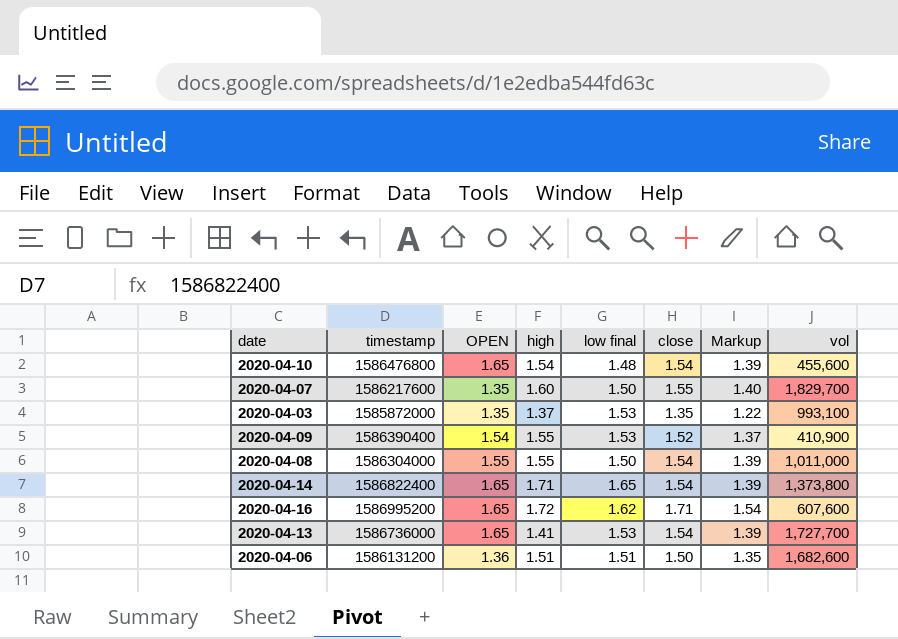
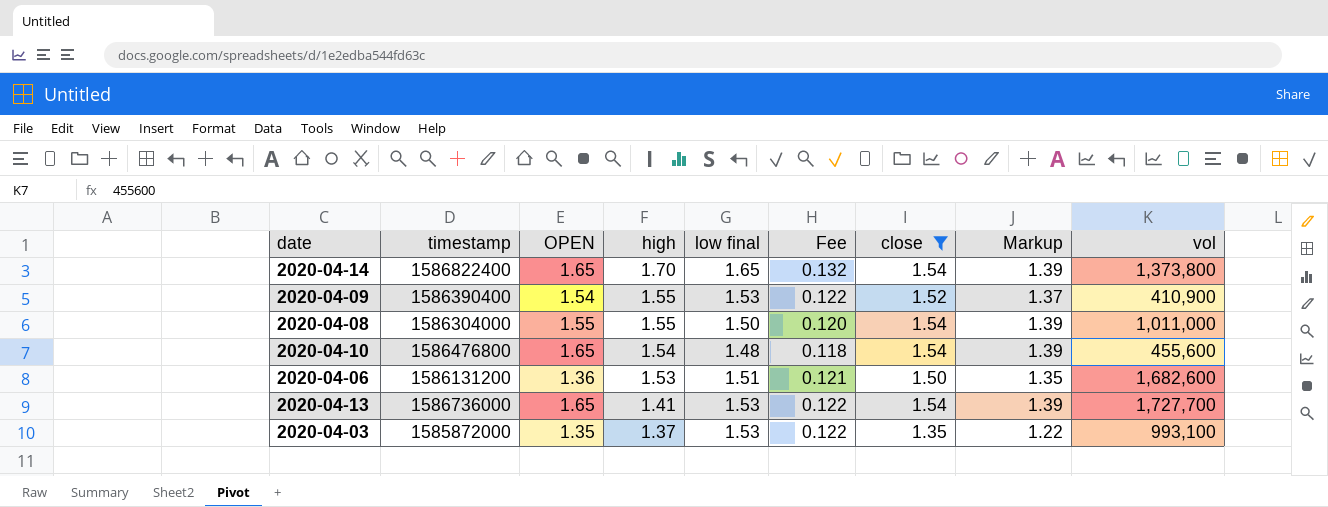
filter: none -> close <= 1.54
row order: none -> high descending
column Fee | formula: none -> [low final] * 0.08
2020-04-14 | high: 1.71 -> 1.70
2020-04-06 | high: 1.51 -> 1.53

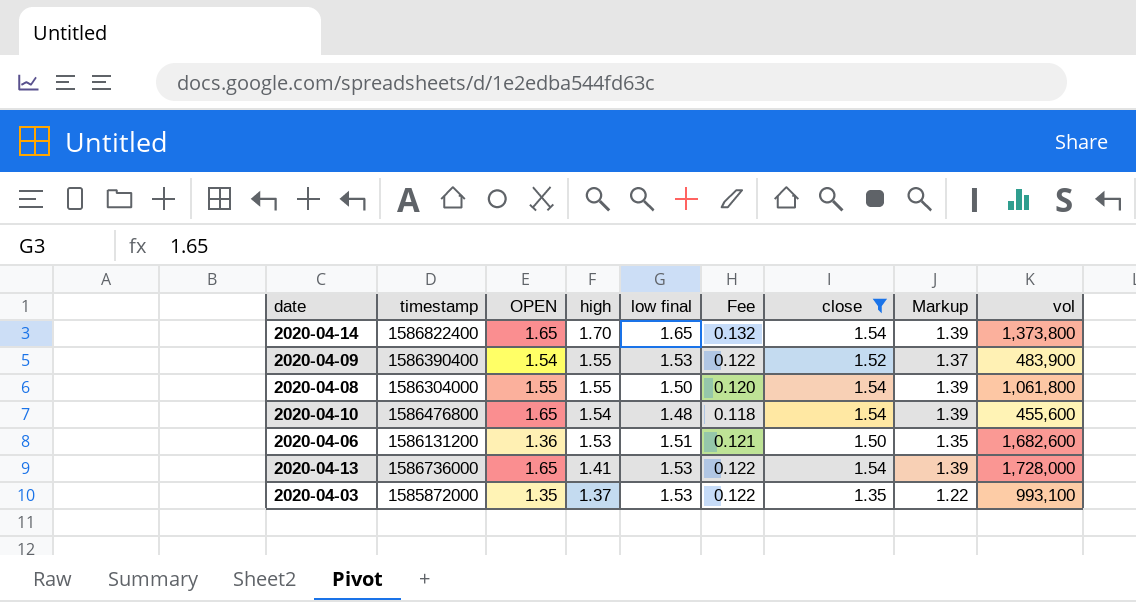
2020-04-09 | vol: 410,900 -> 483,900
2020-04-08 | vol: 1,011,000 -> 1,061,800
2020-04-13 | vol: 1,727,700 -> 1,728,000

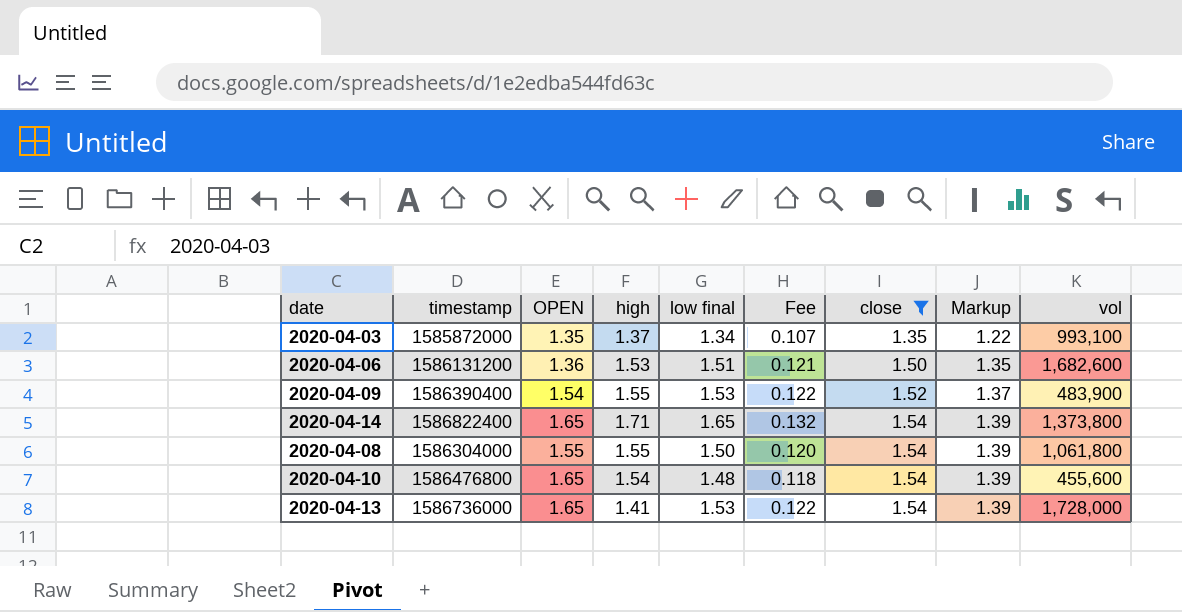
row order: high descending -> close ascending
2020-04-03 | low final: 1.53 -> 1.34
2020-04-03 | Fee: 0.122 -> 0.107
2020-04-14 | high: 1.70 -> 1.71

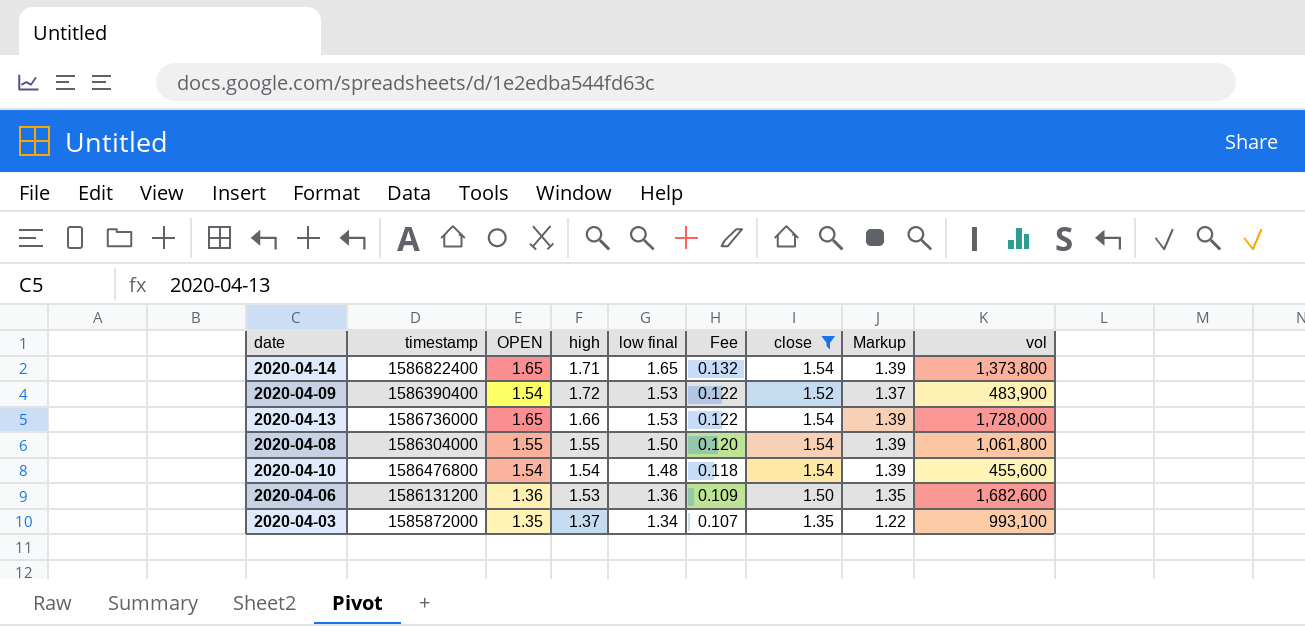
row order: close ascending -> low final descending
2020-04-09 | high: 1.55 -> 1.72
2020-04-13 | high: 1.41 -> 1.66
2020-04-10 | OPEN: 1.65 -> 1.54
2020-04-06 | low final: 1.51 -> 1.36
2020-04-06 | Fee: 0.121 -> 0.109

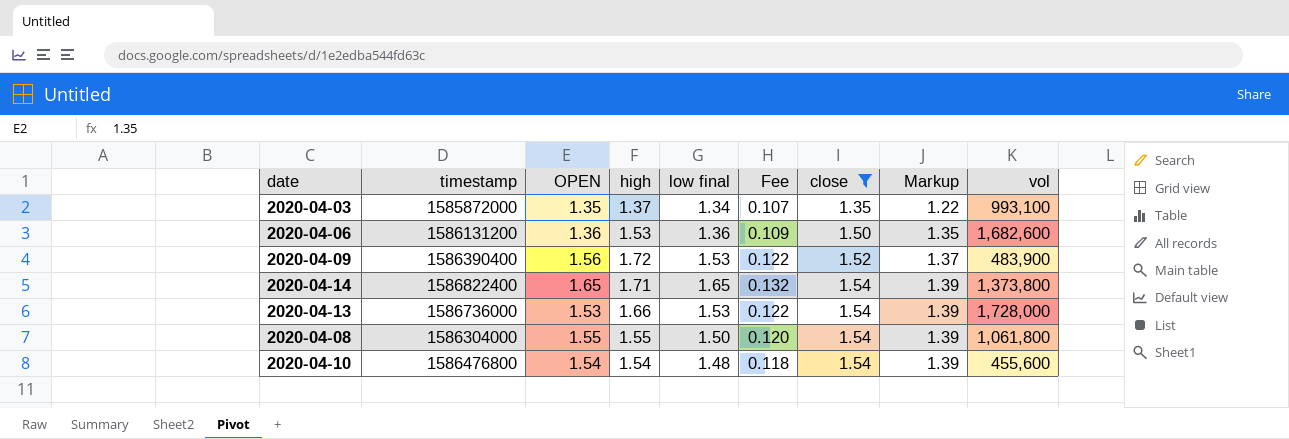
row order: low final descending -> close ascending
2020-04-09 | OPEN: 1.54 -> 1.56
2020-04-13 | OPEN: 1.65 -> 1.53

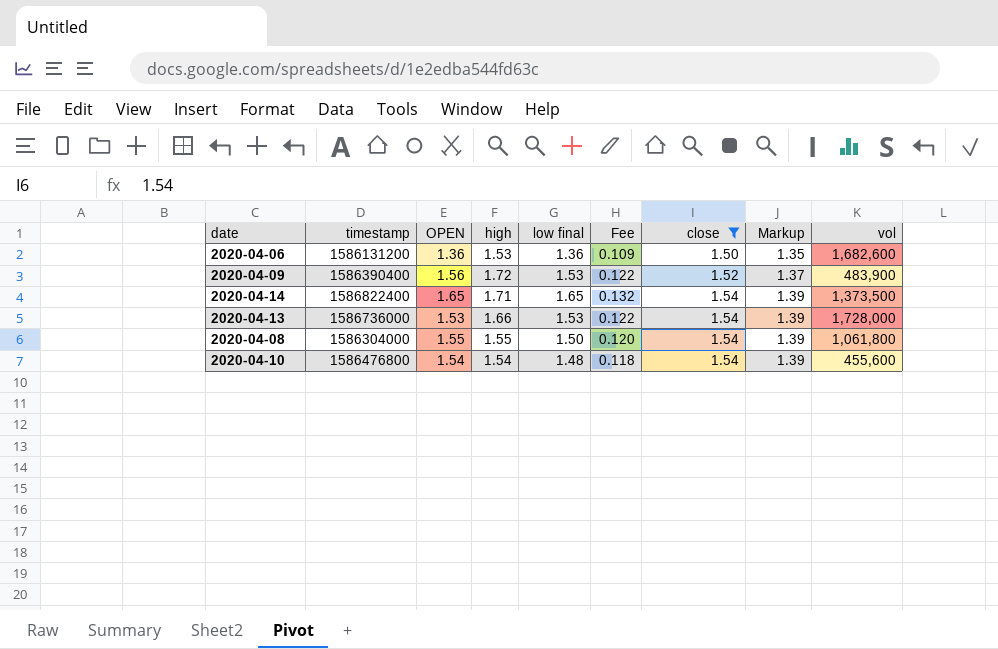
row 2020-04-03: 1585872000 | 1.35 | 1.37 | 1.34 | 0.107 | 1.35 | 1.22 | 993,100 -> none
2020-04-14 | vol: 1,373,800 -> 1,373,500

